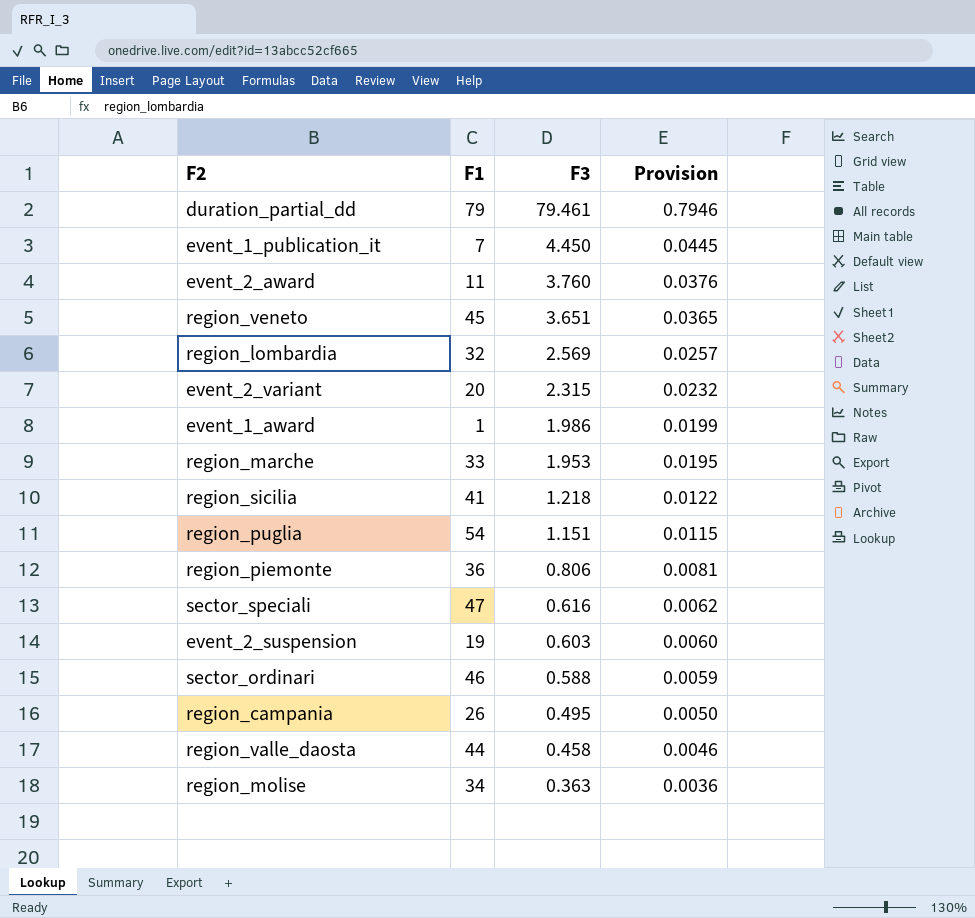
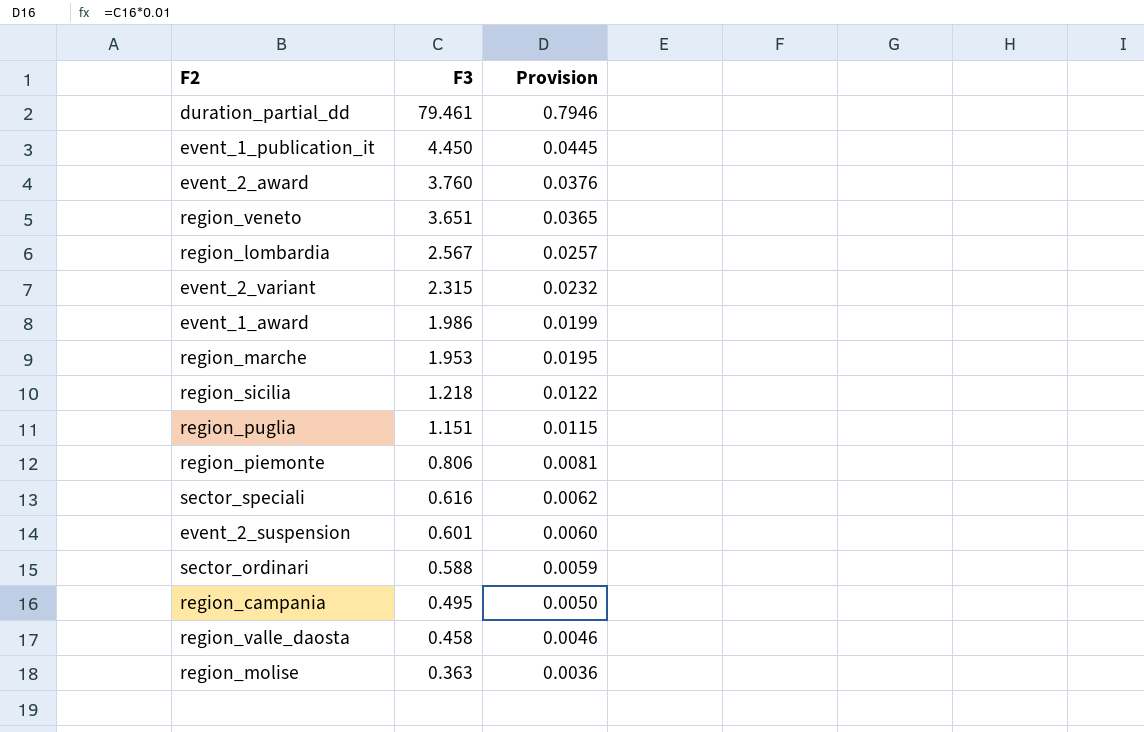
column F1 | position: 2 -> none
region_lombardia | F3: 2.569 -> 2.567
event_2_suspension | F3: 0.603 -> 0.601

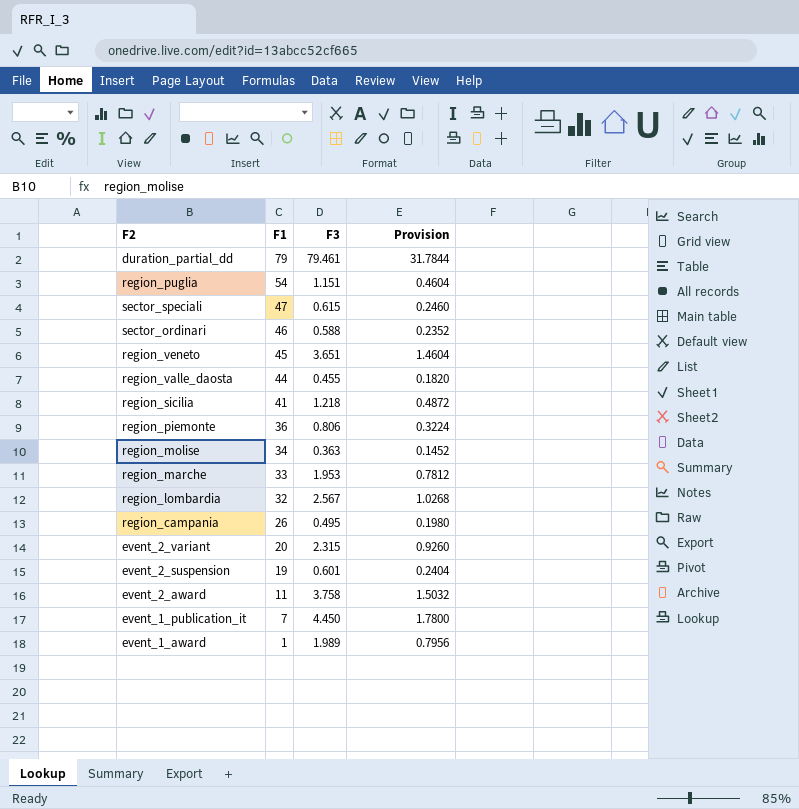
row order: F3 descending -> F1 descending
column F1 | position: none -> 2
column Provision | formula: [F3] * 0.01 -> [F3] * 0.4
sector_speciali | F3: 0.616 -> 0.615
region_valle_daosta | F3: 0.458 -> 0.455
event_2_award | F3: 3.760 -> 3.758
event_1_award | F3: 1.986 -> 1.989

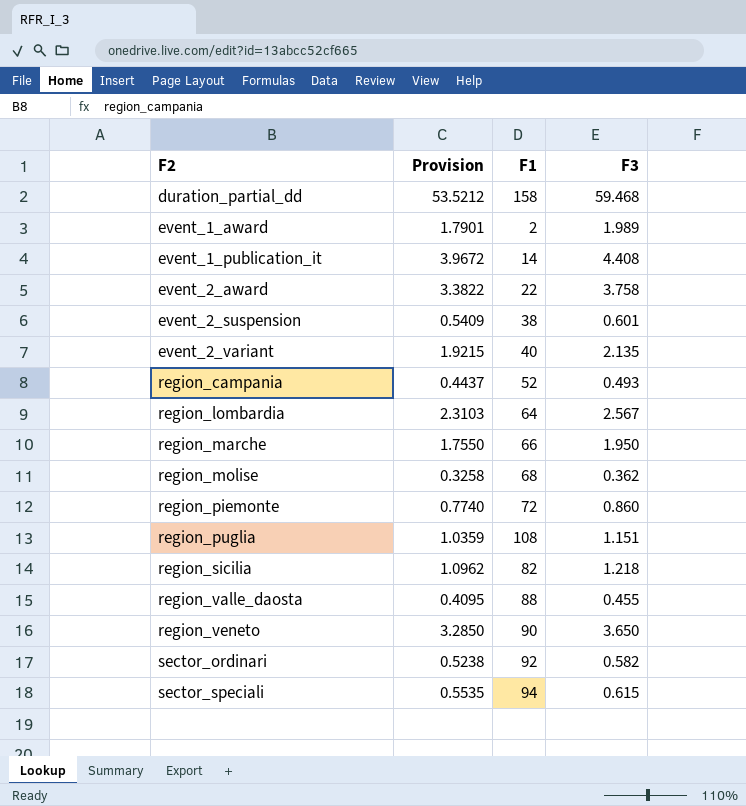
row order: F1 descending -> F2 ascending
column Provision | formula: [F3] * 0.4 -> [F3] * 0.9
column Provision | position: 4 -> 2
duration_partial_dd | F1: 79 -> 158
duration_partial_dd | F3: 79.461 -> 59.468
event_1_award | F1: 1 -> 2
event_1_publication_it | F1: 7 -> 14
event_1_publication_it | F3: 4.450 -> 4.408
event_2_award | F1: 11 -> 22
event_2_suspension | F1: 19 -> 38
event_2_variant | F1: 20 -> 40
event_2_variant | F3: 2.315 -> 2.135
region_campania | F1: 26 -> 52
region_campania | F3: 0.495 -> 0.493
region_lombardia | F1: 32 -> 64
region_marche | F1: 33 -> 66
region_marche | F3: 1.953 -> 1.950
region_molise | F1: 34 -> 68
region_molise | F3: 0.363 -> 0.362
region_piemonte | F1: 36 -> 72
region_piemonte | F3: 0.806 -> 0.860
region_puglia | F1: 54 -> 108
region_sicilia | F1: 41 -> 82
region_valle_daosta | F1: 44 -> 88
region_veneto | F1: 45 -> 90
region_veneto | F3: 3.651 -> 3.650
sector_ordinari | F1: 46 -> 92
sector_ordinari | F3: 0.588 -> 0.582
sector_speciali | F1: 47 -> 94

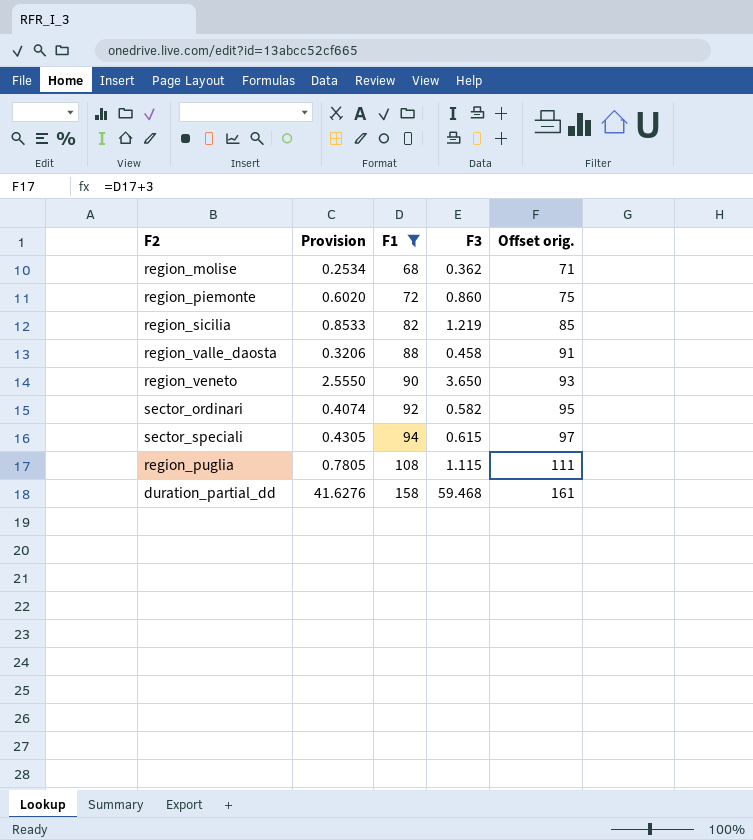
filter: none -> F1 >= 68
row order: F2 ascending -> F1 ascending
column Provision | formula: [F3] * 0.9 -> [F3] * 0.7
column Offset orig. | formula: none -> [F1] + 3
region_sicilia | F3: 1.218 -> 1.219
region_valle_daosta | F3: 0.455 -> 0.458
region_puglia | F3: 1.151 -> 1.115

